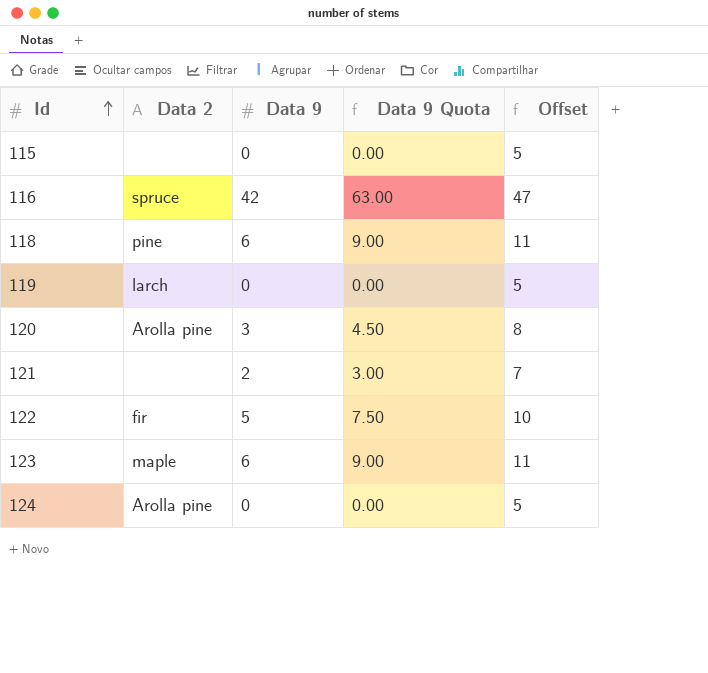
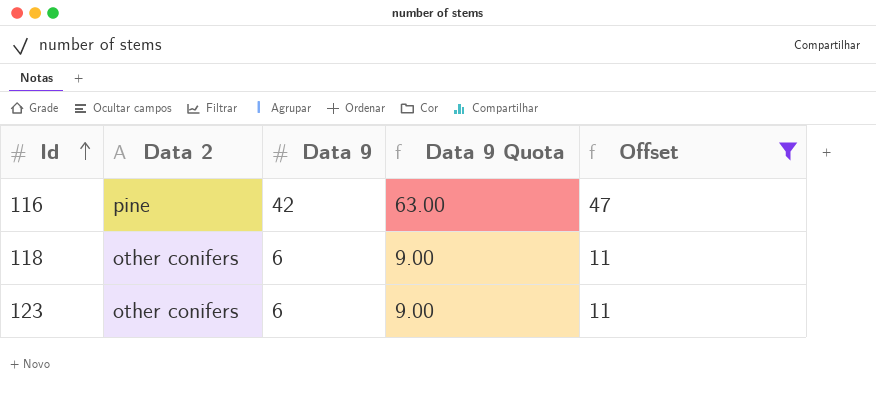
filter: none -> Offset >= 11
116 | Data 2: spruce -> pine
118 | Data 2: pine -> other conifers
123 | Data 2: maple -> other conifers

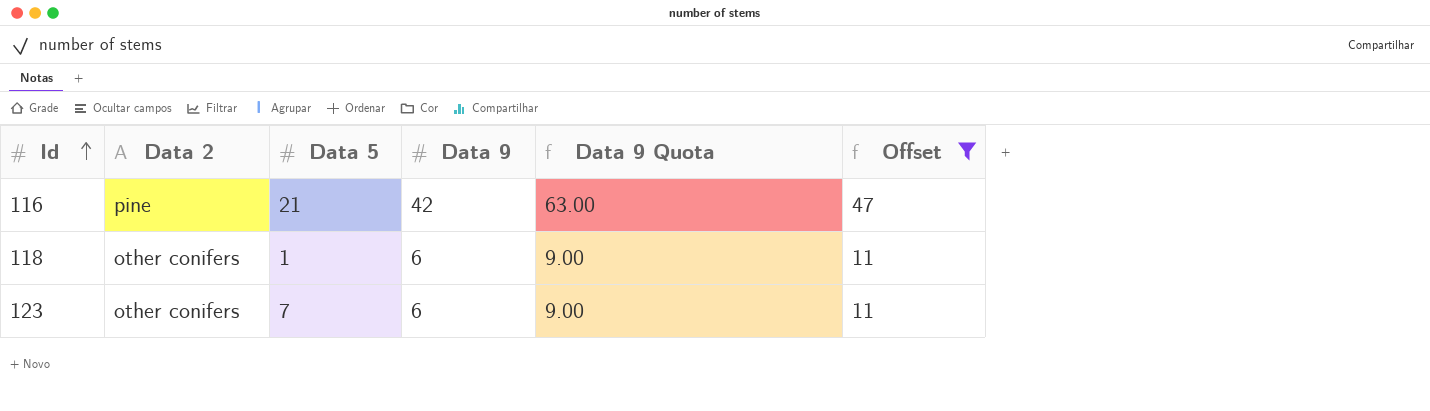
column Data 5 | position: none -> 3

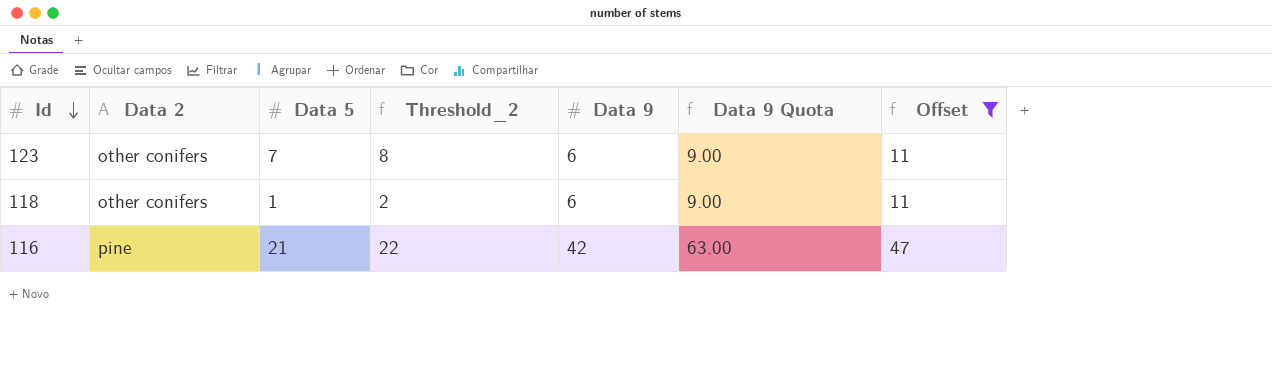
row order: Id ascending -> Id descending
column Threshold_2 | formula: none -> [Data 5] + 1

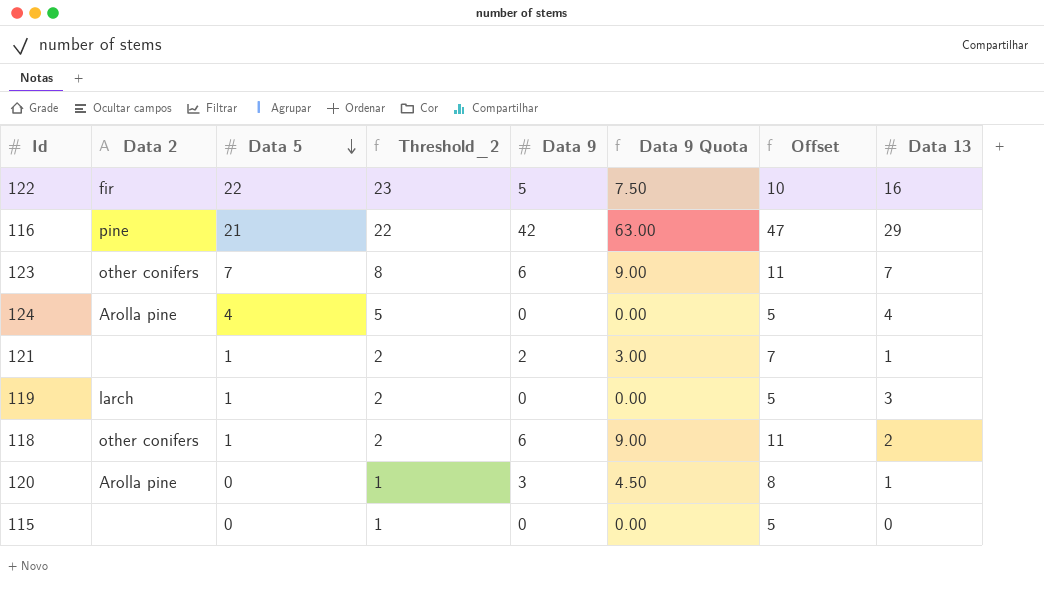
filter: Offset >= 11 -> none
row order: Id descending -> Data 5 descending
column Data 13 | position: none -> 8

